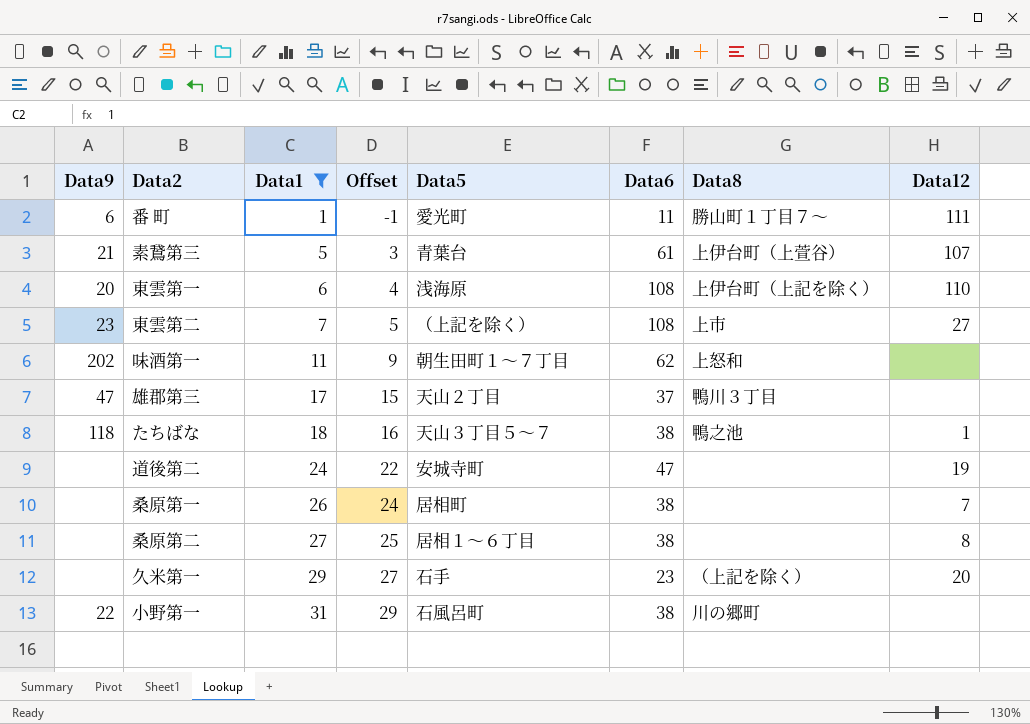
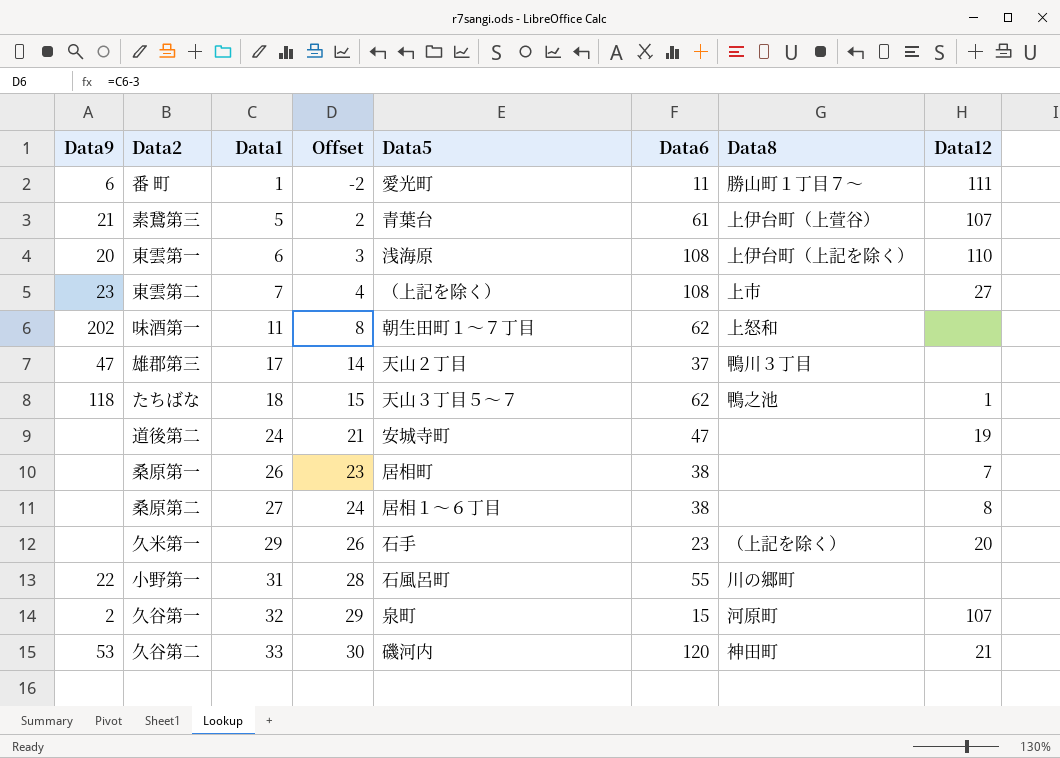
filter: Data1 <= 31 -> none
column Offset | formula: [Data1] - 2 -> [Data1] - 3
たちばな | Data6: 38 -> 62
小野第一 | Data6: 38 -> 55

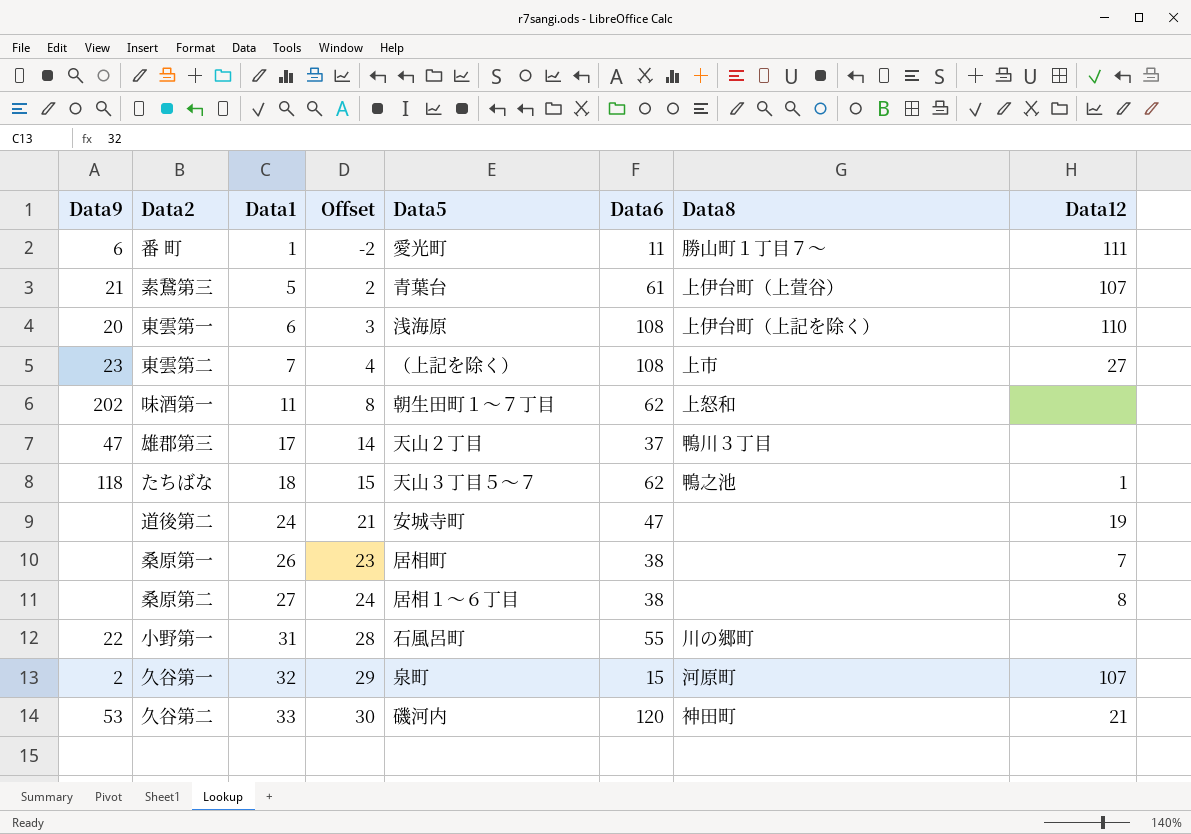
row 久米第一: none | 29 | 26 | 石手 | 23 | （上記を除く） | 20 -> none

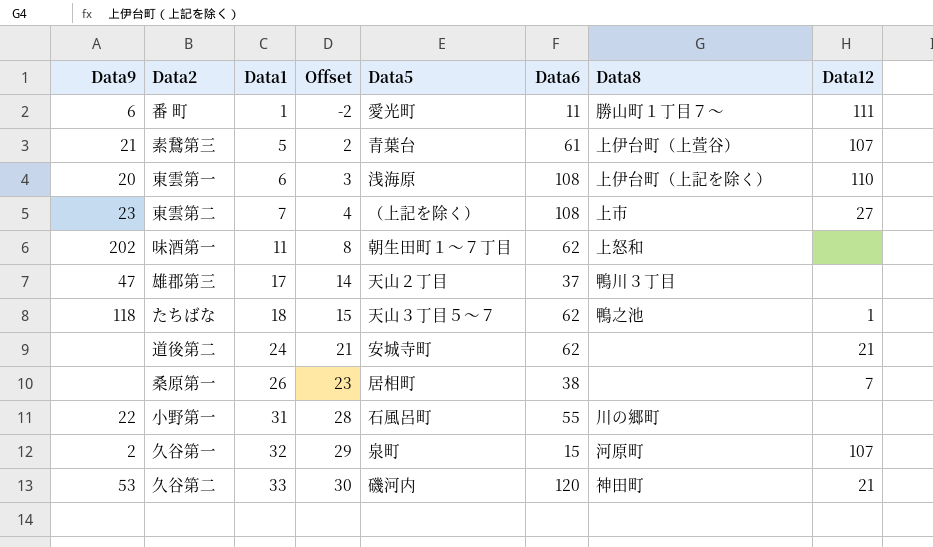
row 桑原第二: none | 27 | 24 | 居相１～６丁目 | 38 | none | 8 -> none
道後第二 | Data6: 47 -> 62
道後第二 | Data12: 19 -> 21

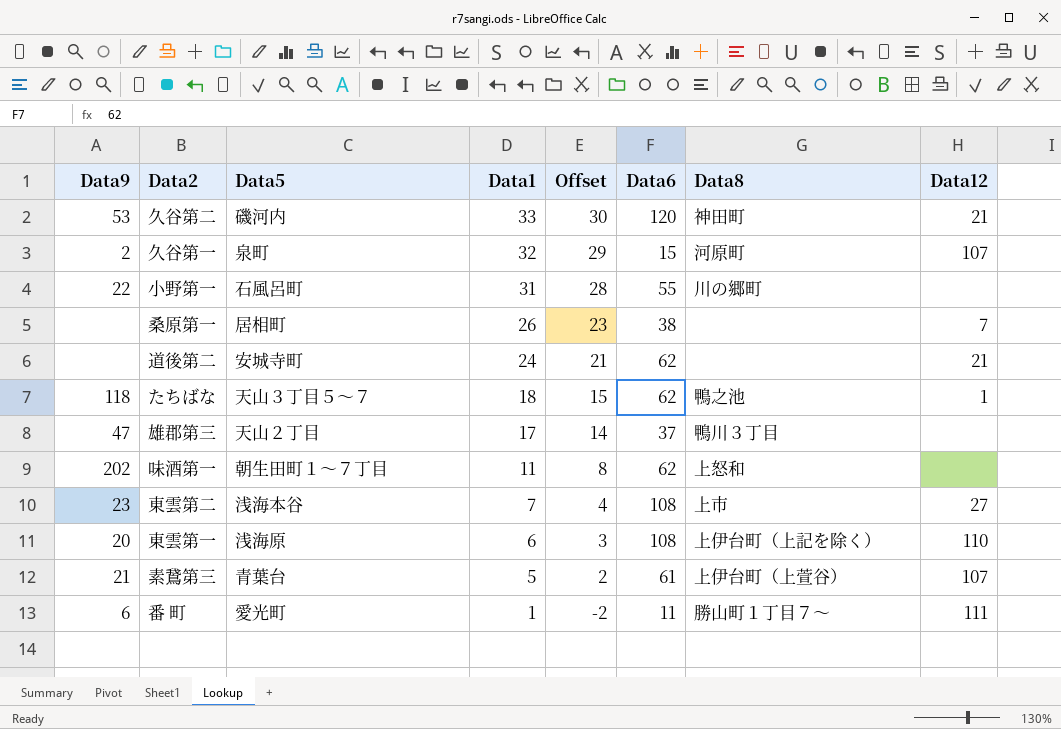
row order: Data1 ascending -> Data1 descending
column Data5 | position: 5 -> 3
東雲第二 | Data5: （上記を除く） -> 浅海本谷

